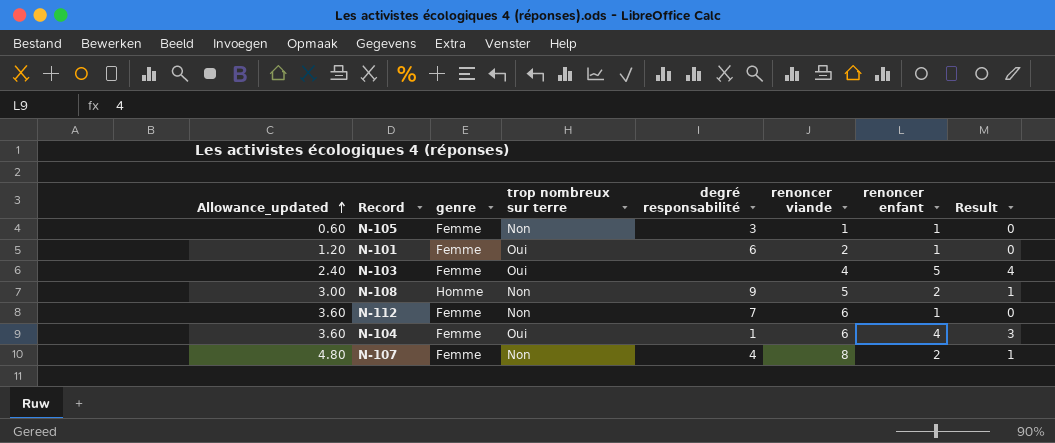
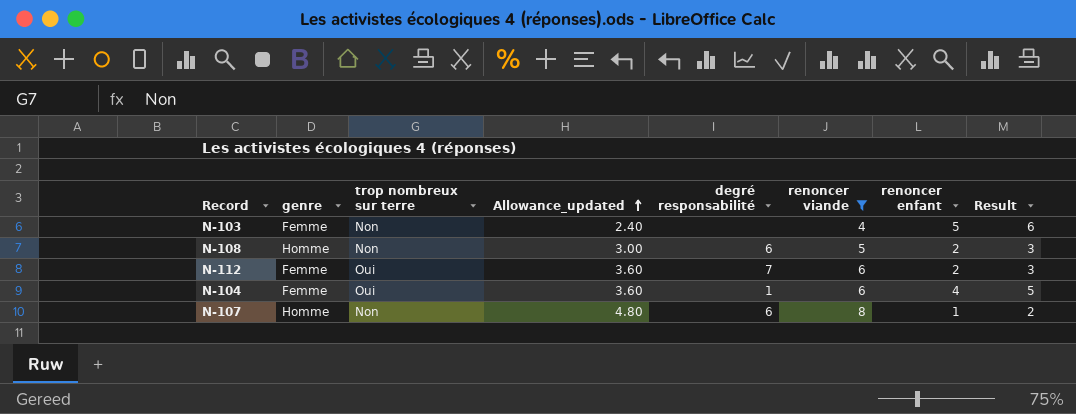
filter: none -> renoncer viande >= 4
column Allowance_updated | position: 1 -> 4
column Result | formula: [renoncer enfant] - 1 -> [renoncer enfant] + 1
N-103 | trop nombreux sur terre: Oui -> Non
N-108 | degré responsabilité: 9 -> 6
N-112 | trop nombreux sur terre: Non -> Oui
N-112 | renoncer enfant: 1 -> 2
N-107 | genre: Femme -> Homme
N-107 | degré responsabilité: 4 -> 6
N-107 | renoncer enfant: 2 -> 1

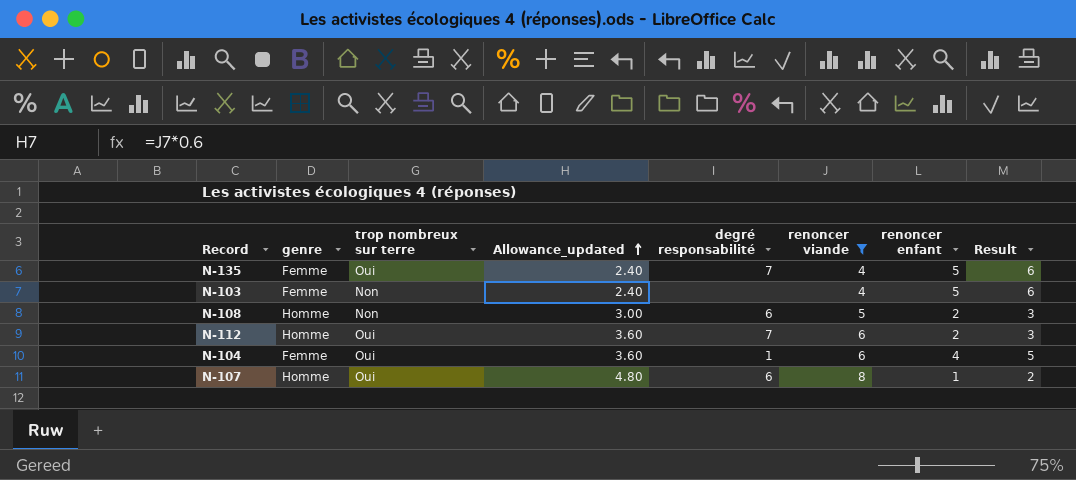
row N-135: none -> Femme | Oui | 2.40 | 7 | 4 | 5 | 6
N-112 | genre: Femme -> Homme
N-107 | trop nombreux sur terre: Non -> Oui

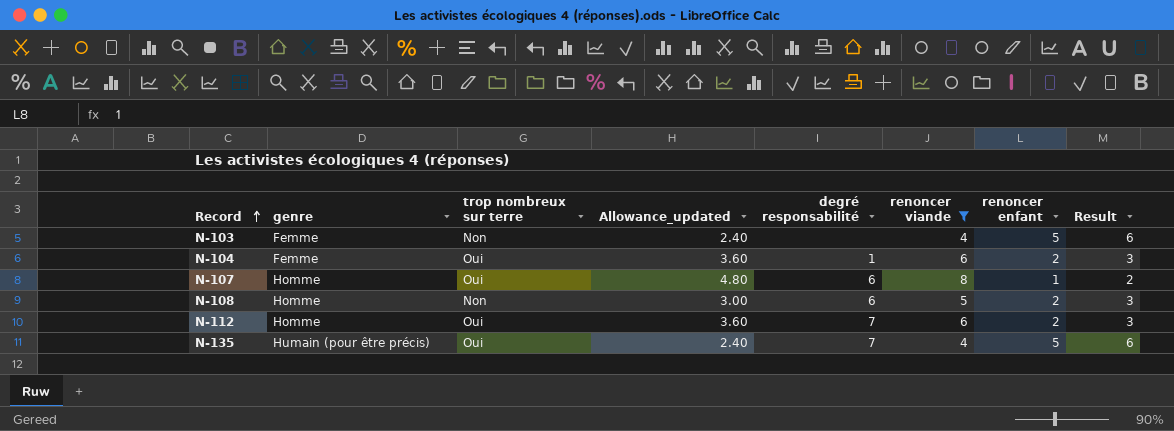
row order: Allowance_updated ascending -> Record ascending
N-104 | renoncer enfant: 4 -> 2
N-104 | Result: 5 -> 3
N-135 | genre: Femme -> Humain (pour être précis)

